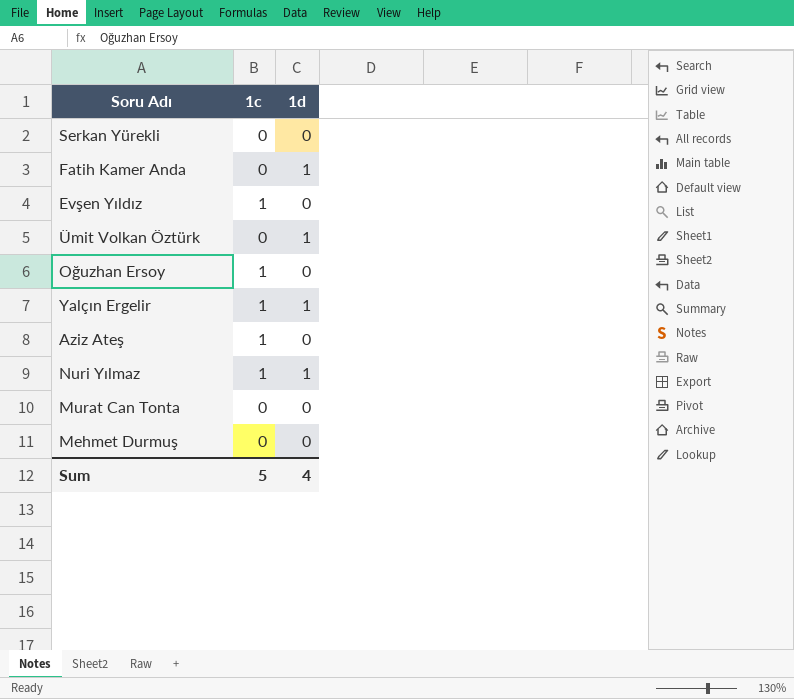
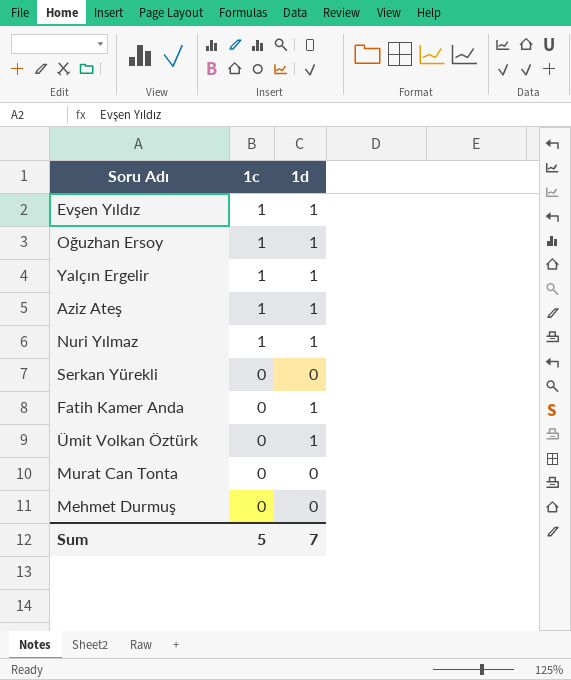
row order: none -> 1c descending
Evşen Yıldız | 1d: 0 -> 1
Oğuzhan Ersoy | 1d: 0 -> 1
Aziz Ateş | 1d: 0 -> 1
Sum | 1d: 4 -> 7

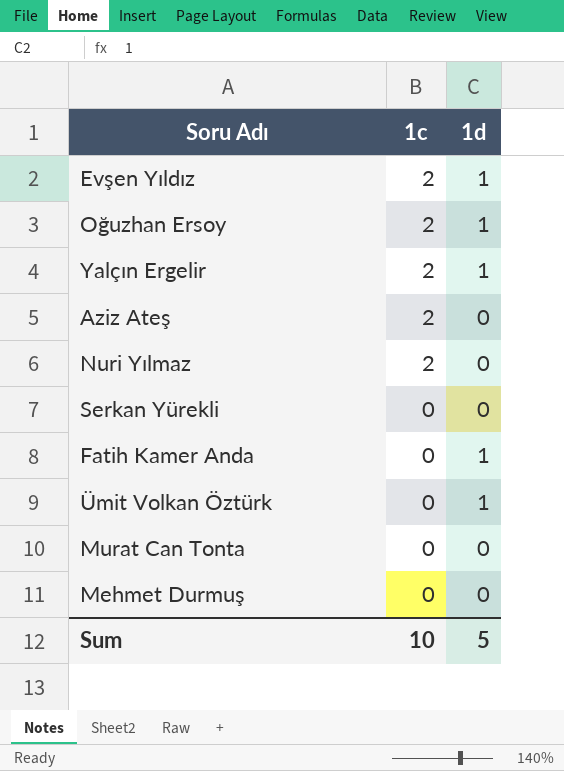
Evşen Yıldız | 1c: 1 -> 2
Oğuzhan Ersoy | 1c: 1 -> 2
Yalçın Ergelir | 1c: 1 -> 2
Aziz Ateş | 1c: 1 -> 2
Aziz Ateş | 1d: 1 -> 0
Nuri Yılmaz | 1c: 1 -> 2
Nuri Yılmaz | 1d: 1 -> 0
Sum | 1c: 5 -> 10
Sum | 1d: 7 -> 5

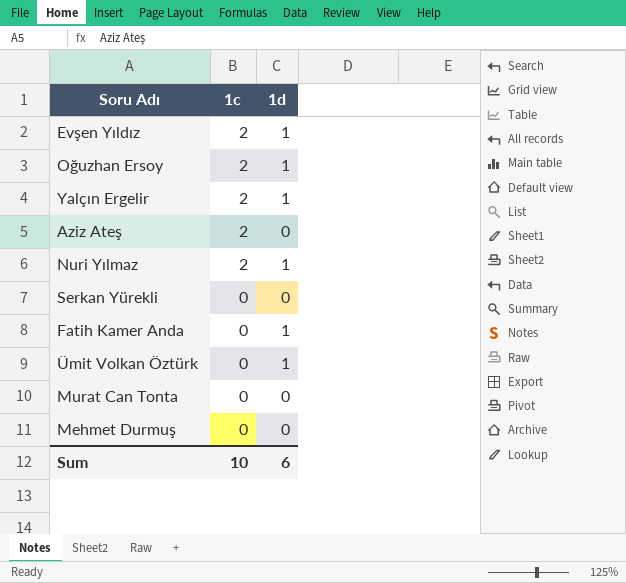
Nuri Yılmaz | 1d: 0 -> 1
Sum | 1d: 5 -> 6

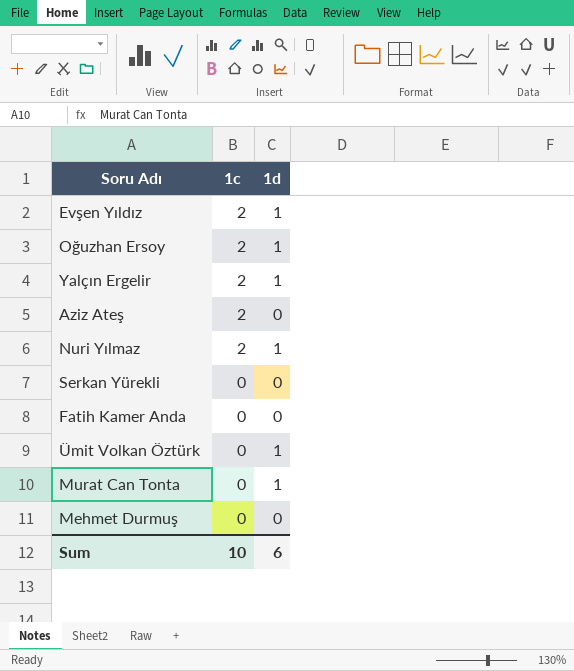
Fatih Kamer Anda | 1d: 1 -> 0
Murat Can Tonta | 1d: 0 -> 1

